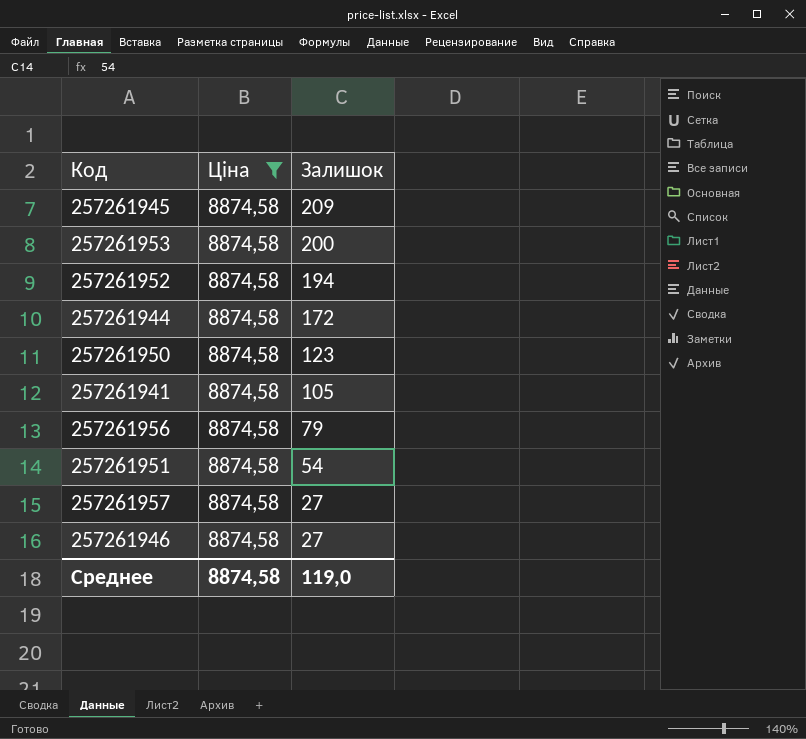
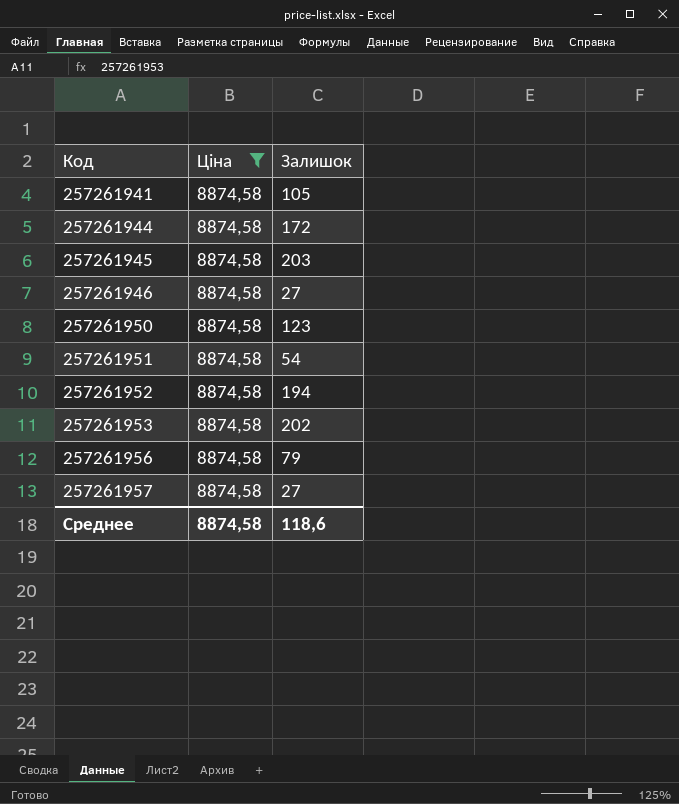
row order: Залишок descending -> Код ascending
257261945 | Залишок: 209 -> 203
257261953 | Залишок: 200 -> 202
Среднее | Залишок: 119,0 -> 118,6

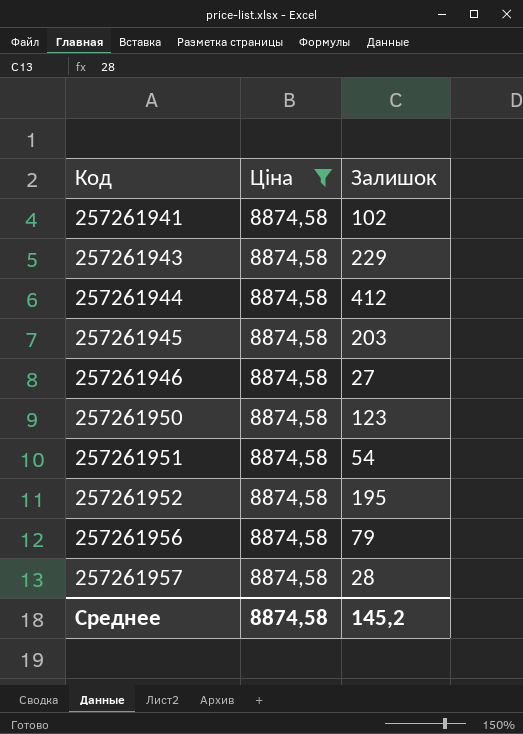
row 257261953: 8874,58 | 202 -> none
257261941 | Залишок: 105 -> 102
row 257261943: none -> 8874,58 | 229
257261944 | Залишок: 172 -> 412
257261952 | Залишок: 194 -> 195
257261957 | Залишок: 27 -> 28
Среднее | Залишок: 118,6 -> 145,2

